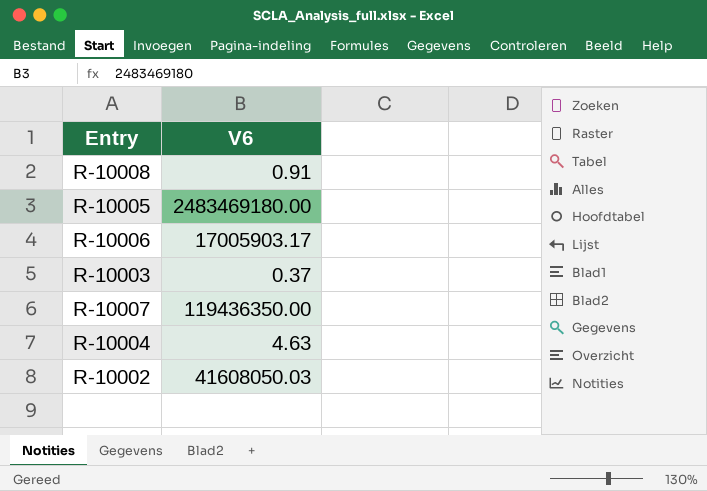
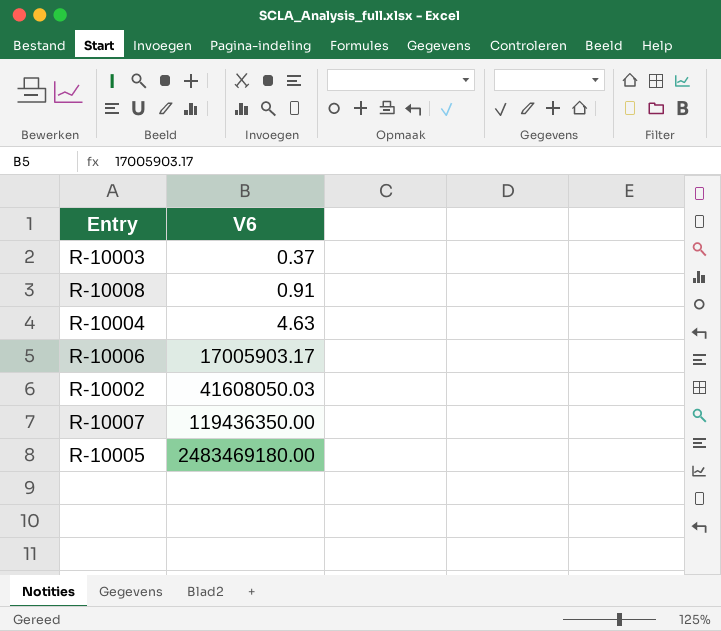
row order: none -> V6 ascending

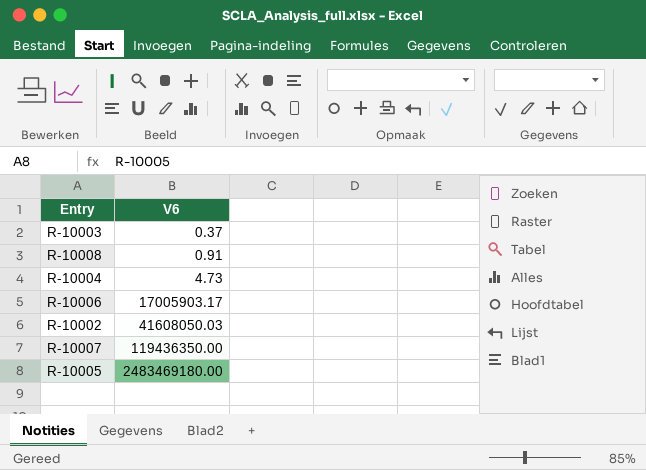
R-10004 | V6: 4.63 -> 4.73

